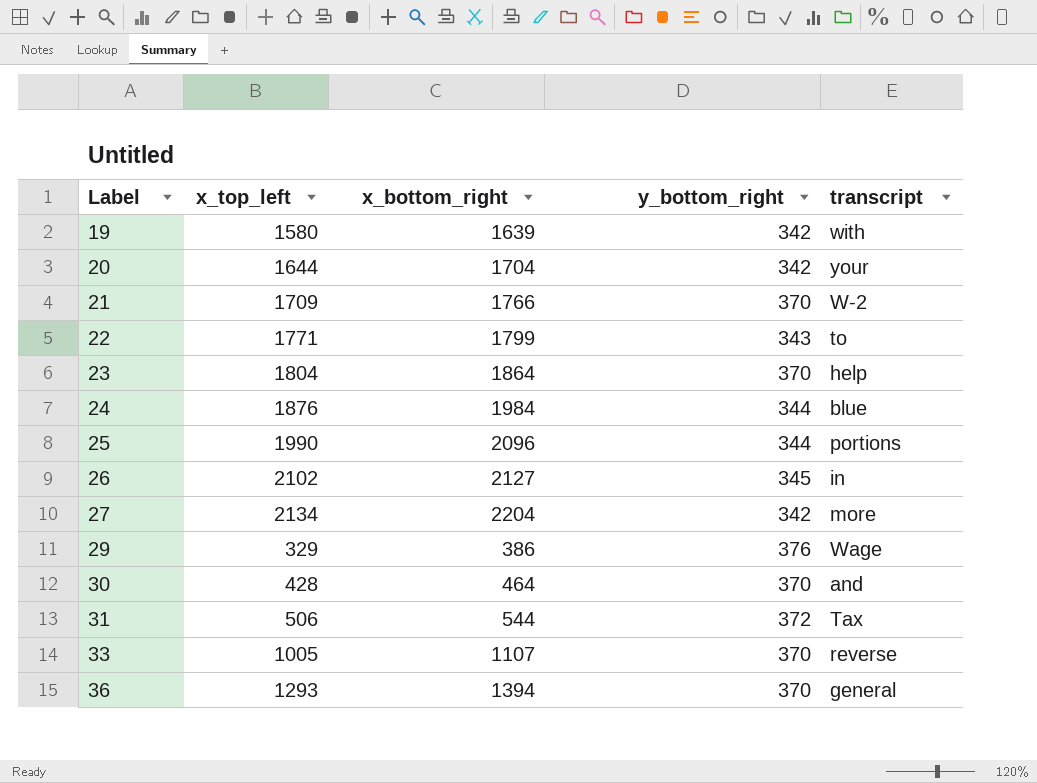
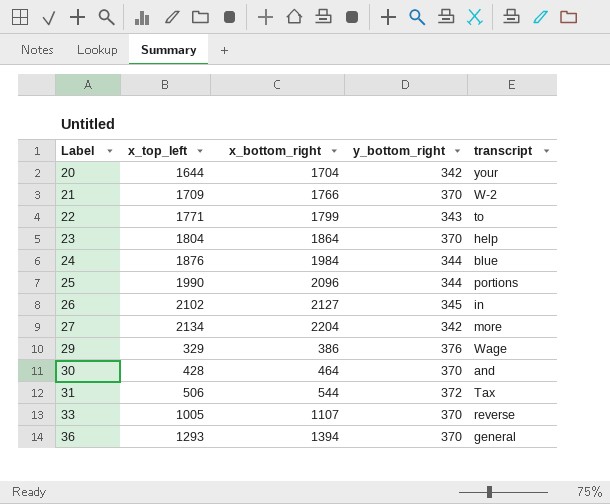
row 19: 1580 | 1639 | 342 | with -> none

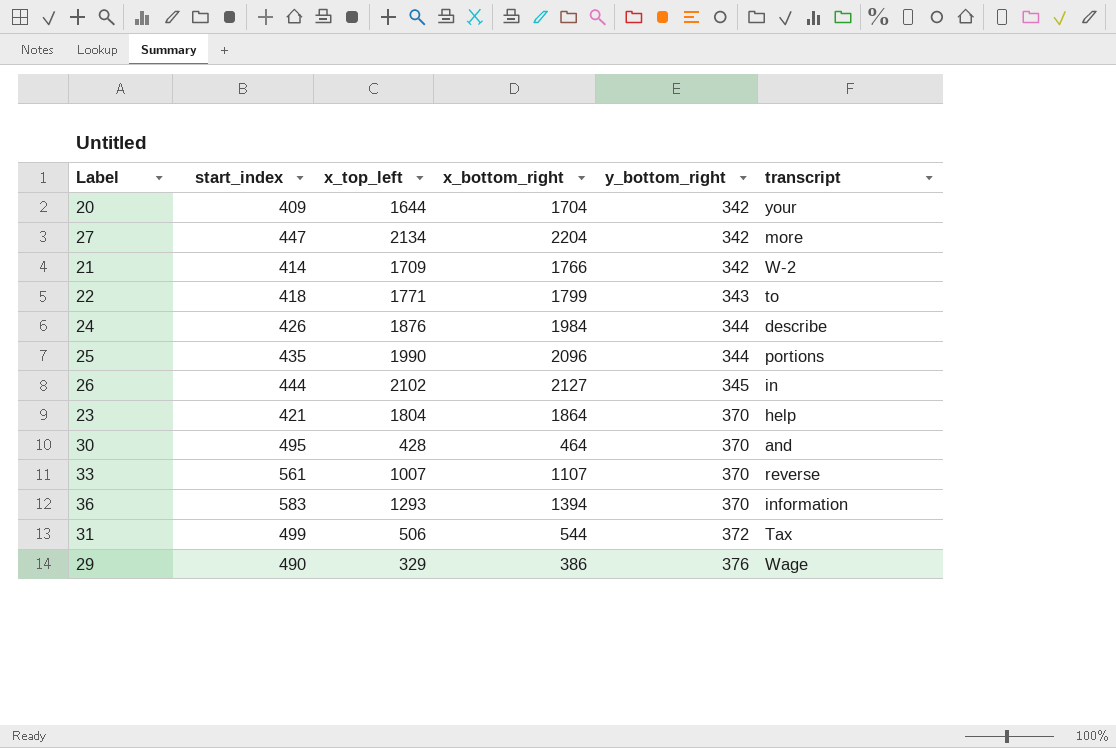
row order: Label ascending -> y_bottom_right ascending
column start_index | position: none -> 2
21 | y_bottom_right: 370 -> 342
24 | transcript: blue -> describe
33 | x_top_left: 1005 -> 1007
36 | transcript: general -> information

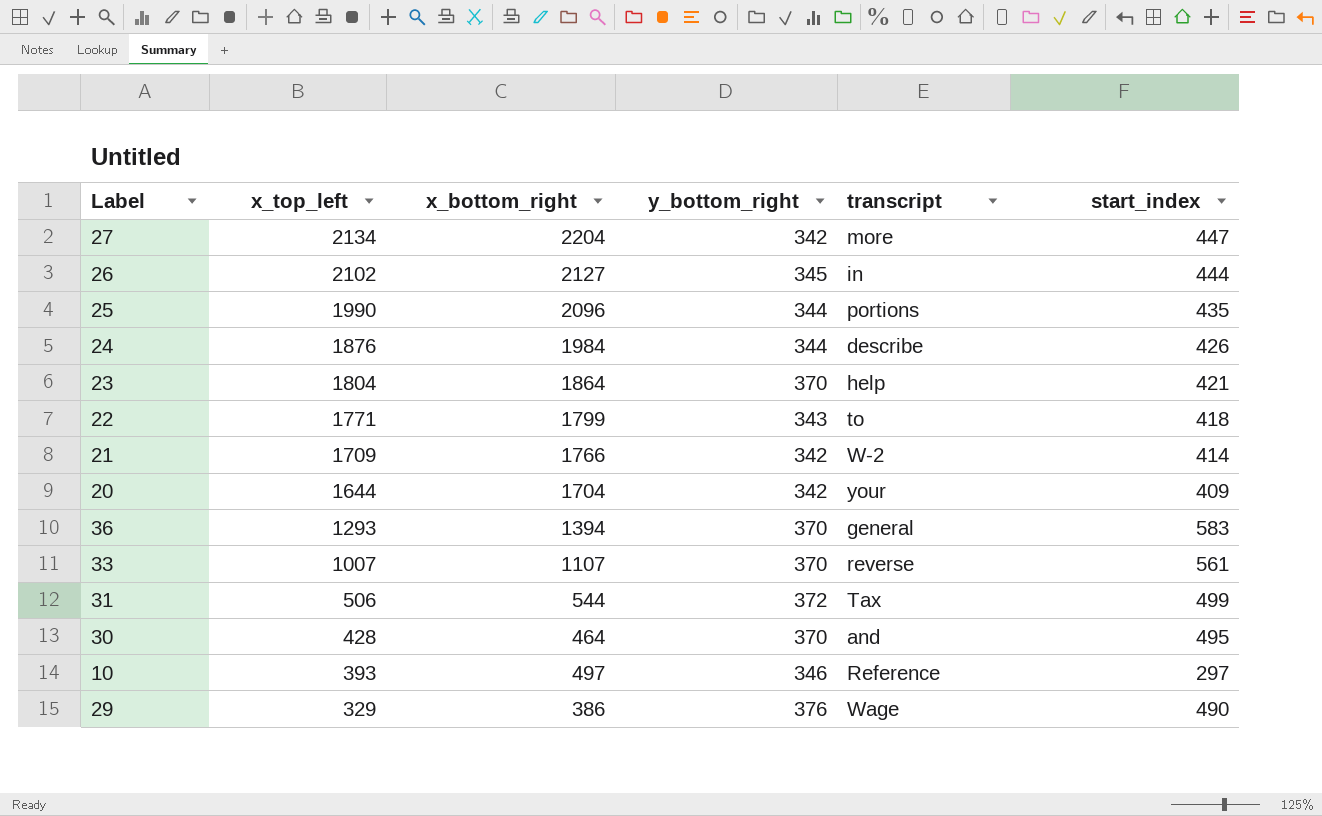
row order: y_bottom_right ascending -> x_top_left descending
column start_index | position: 2 -> 6
36 | transcript: information -> general
row 10: none -> 393 | 497 | 346 | Reference | 297

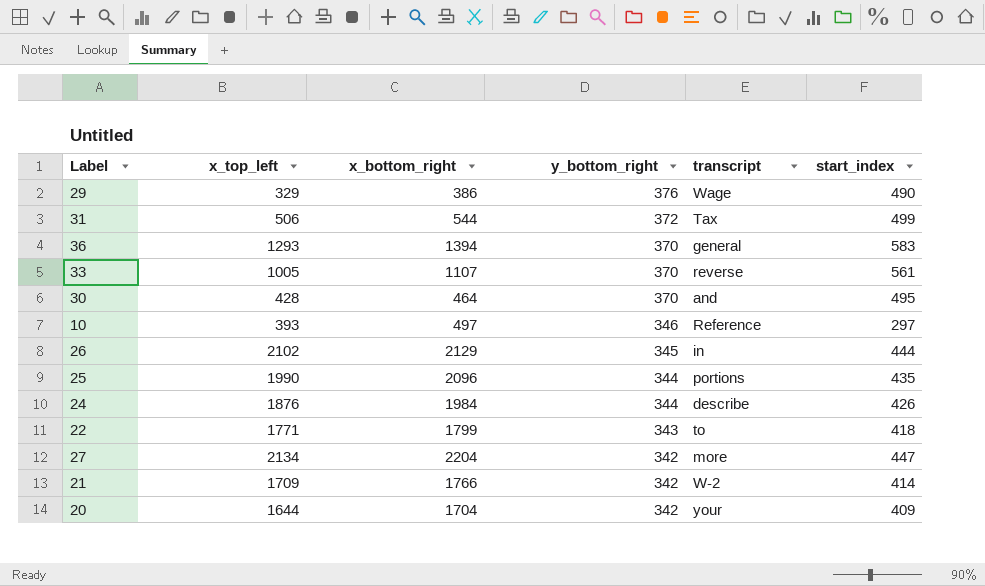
row order: x_top_left descending -> y_bottom_right descending
row 23: 1804 | 1864 | 370 | help | 421 -> none
33 | x_top_left: 1007 -> 1005
26 | x_bottom_right: 2127 -> 2129

